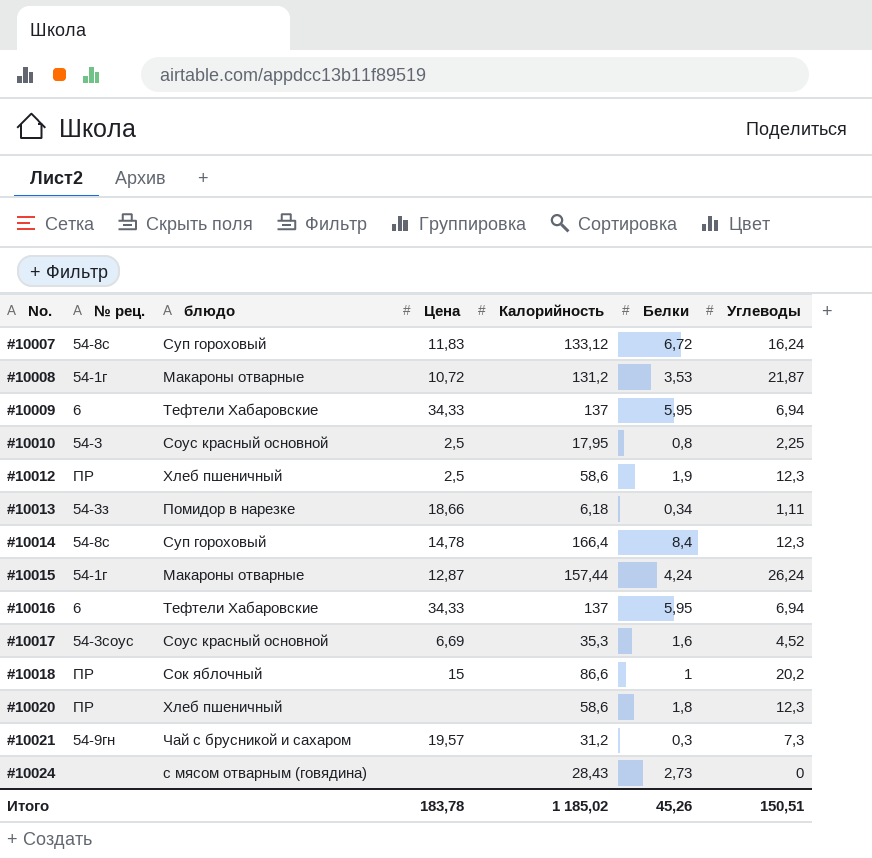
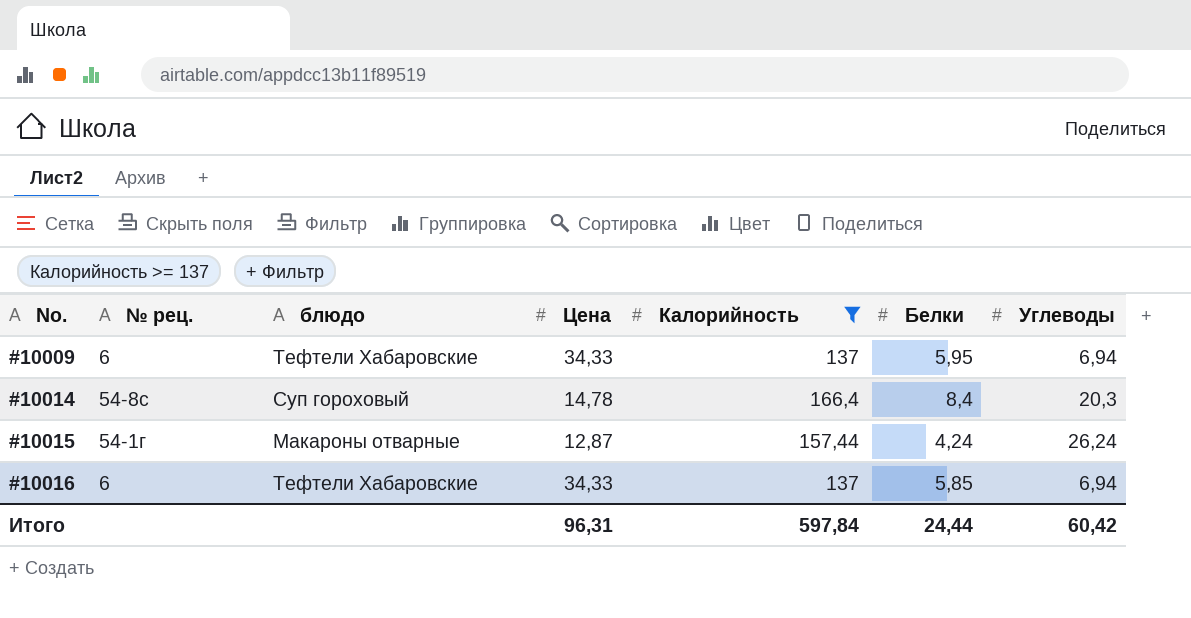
filter: none -> Калорийность >= 137
#10014 | Углеводы: 12,3 -> 20,3
#10016 | Белки: 5,95 -> 5,85
Итого | Цена: 183,78 -> 96,31
Итого | Калорийность: 1 185,02 -> 597,84
Итого | Белки: 45,26 -> 24,44
Итого | Углеводы: 150,51 -> 60,42

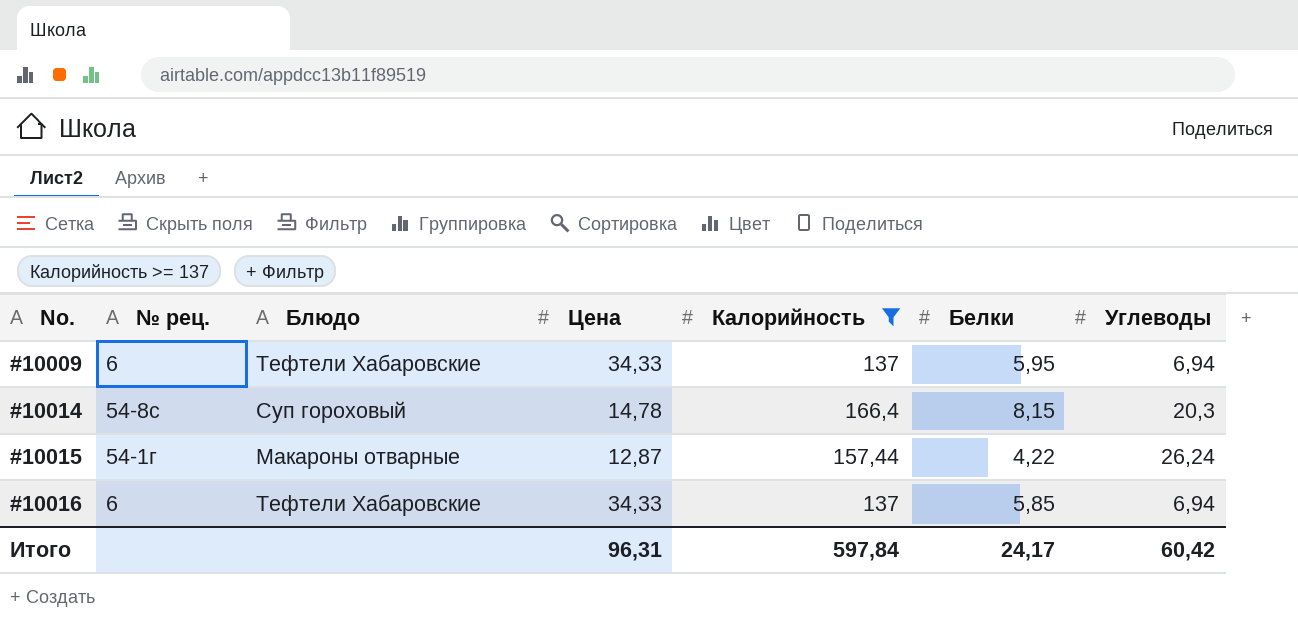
column name: блюдо -> Блюдо
#10014 | Белки: 8,4 -> 8,15
#10015 | Белки: 4,24 -> 4,22
Итого | Белки: 24,44 -> 24,17

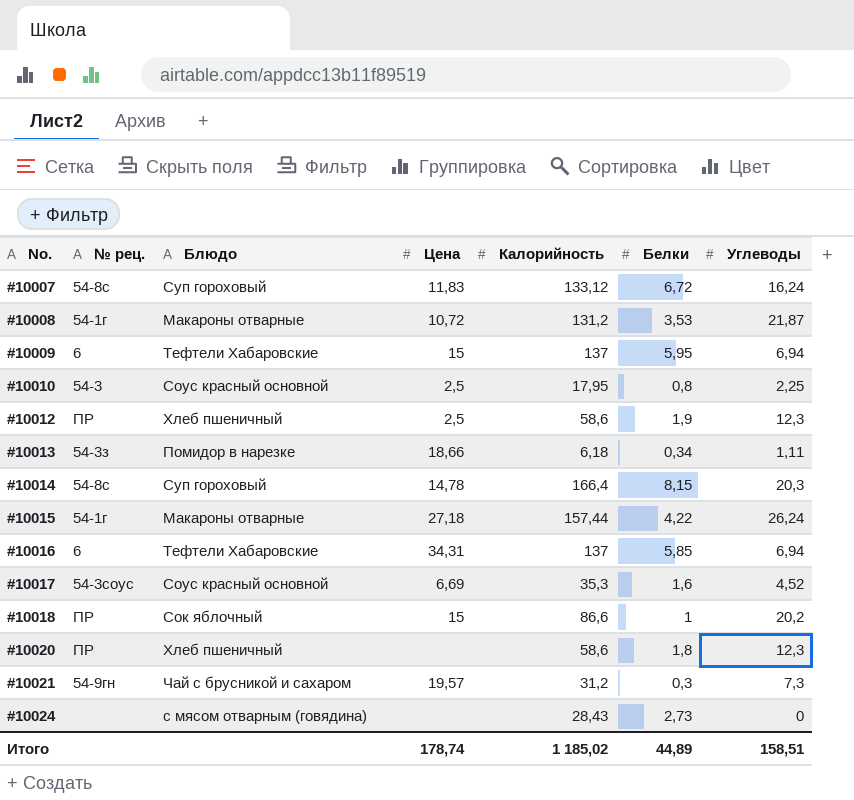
filter: Калорийность >= 137 -> none
#10009 | Цена: 34,33 -> 15
#10015 | Цена: 12,87 -> 27,18
#10016 | Цена: 34,33 -> 34,31
Итого | Цена: 96,31 -> 178,74
Итого | Калорийность: 597,84 -> 1 185,02
Итого | Белки: 24,17 -> 44,89
Итого | Углеводы: 60,42 -> 158,51

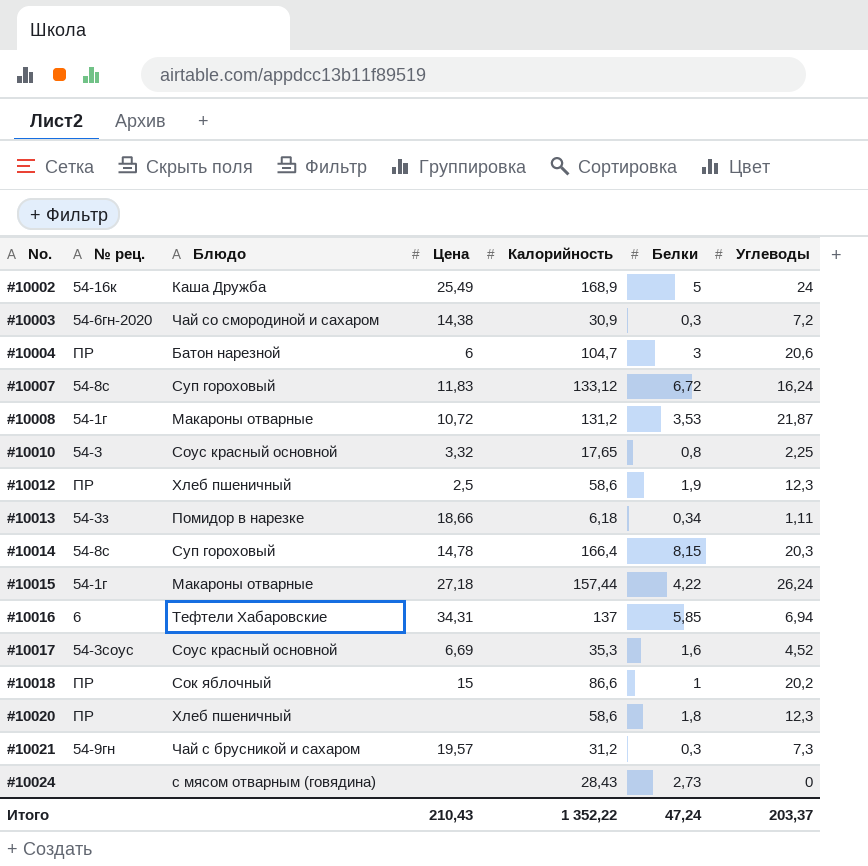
row #10009: 6 | Тефтели Хабаровские | 15 | 137 | 5,95 | 6,94 -> none
row #10002: none -> 54-16к | Каша Дружба | 25,49 | 168,9 | 5 | 24
row #10003: none -> 54-6гн-2020 | Чай со смородиной и сахаром | 14,38 | 30,9 | 0,3 | 7,2
row #10004: none -> ПР | Батон нарезной | 6 | 104,7 | 3 | 20,6
#10010 | Цена: 2,5 -> 3,32
#10010 | Калорийность: 17,95 -> 17,65
Итого | Цена: 178,74 -> 210,43
Итого | Калорийность: 1 185,02 -> 1 352,22
Итого | Белки: 44,89 -> 47,24
Итого | Углеводы: 158,51 -> 203,37

